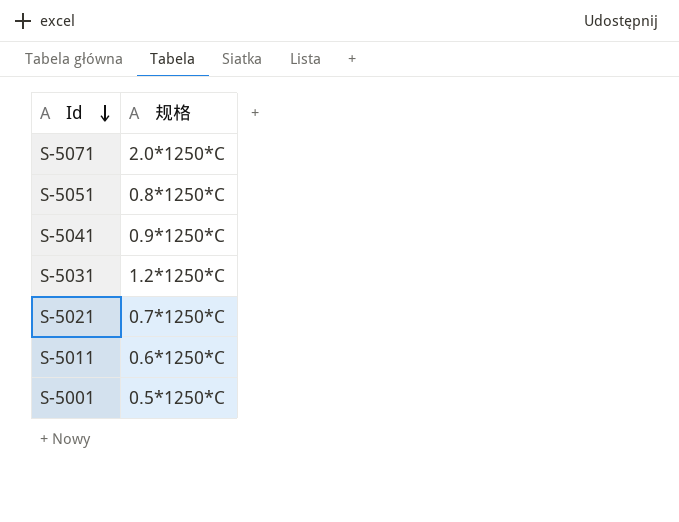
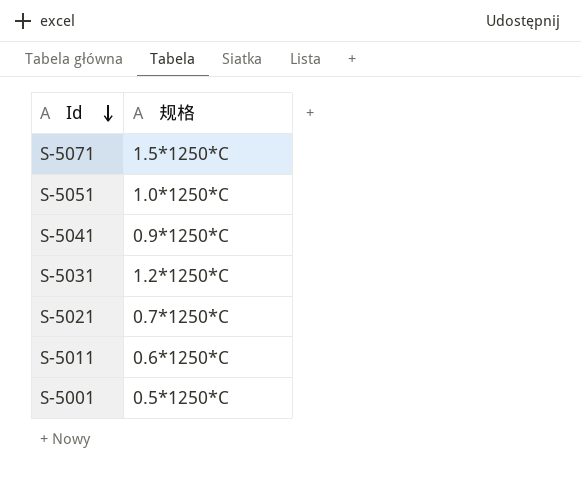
S-5071 | 规格: 2.0*1250*C -> 1.5*1250*C
S-5051 | 规格: 0.8*1250*C -> 1.0*1250*C

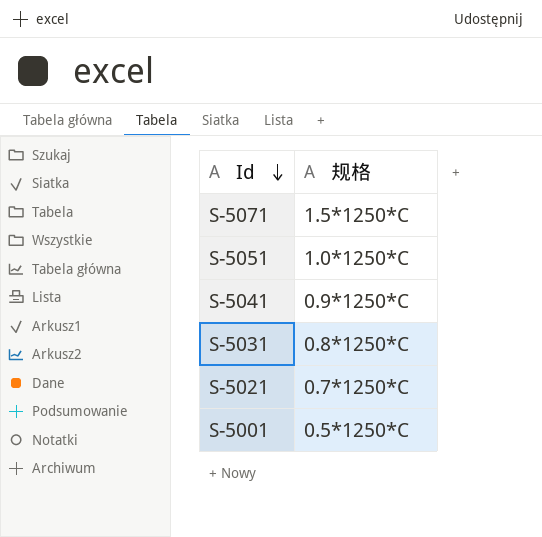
row S-5011: 0.6*1250*C -> none
S-5031 | 规格: 1.2*1250*C -> 0.8*1250*C

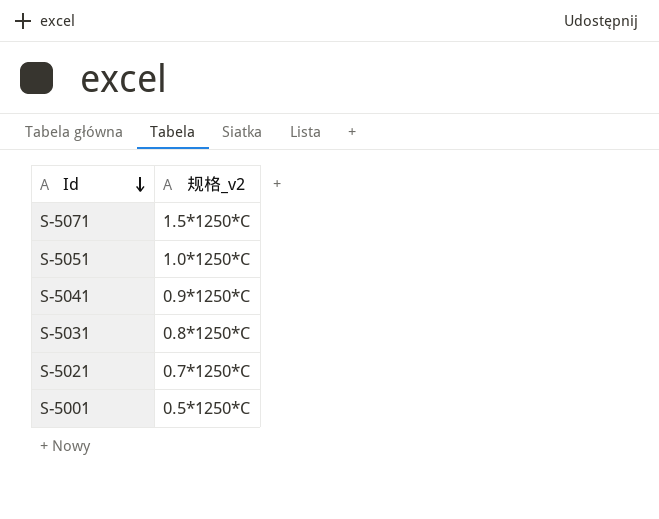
column name: 规格 -> 规格_v2

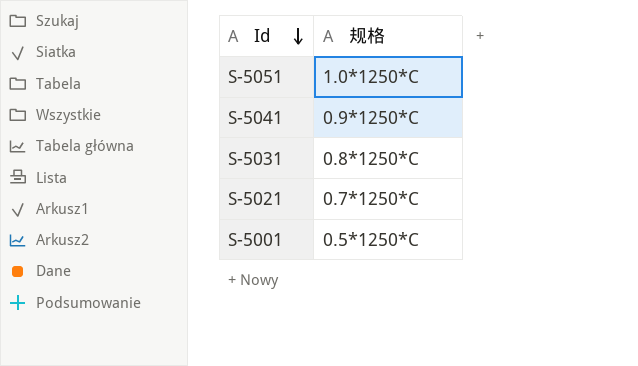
column name: 规格_v2 -> 规格
row S-5071: 1.5*1250*C -> none

